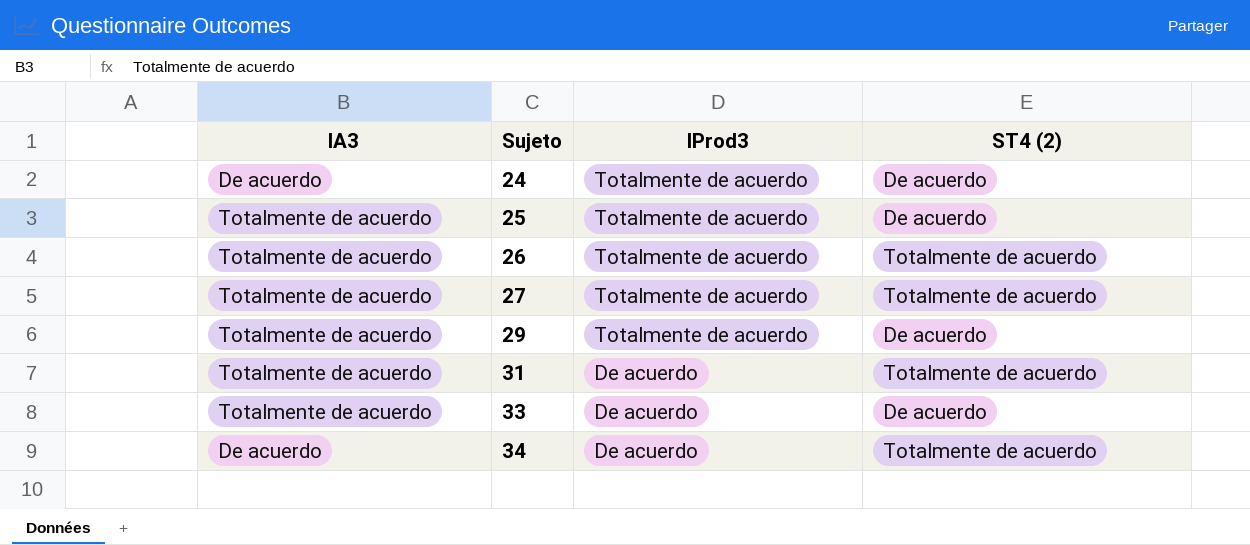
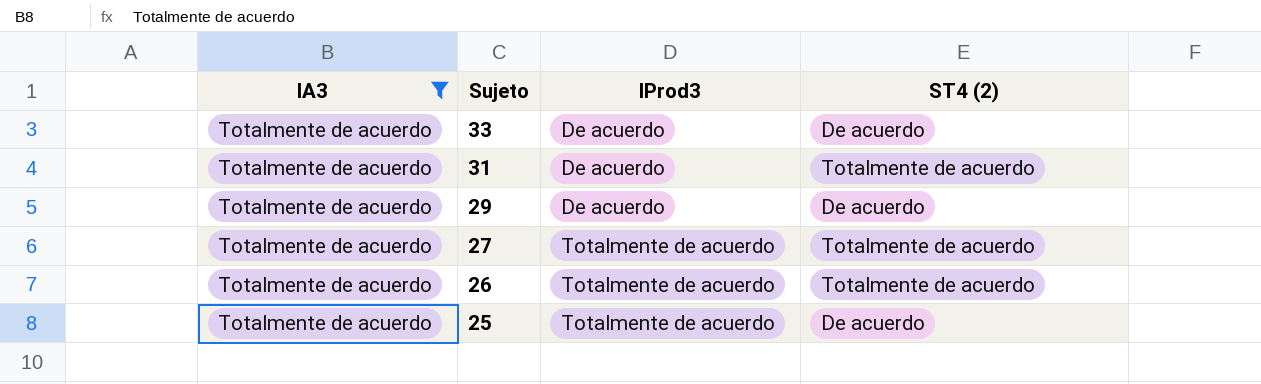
filter: none -> IA3 = Totalmente de acuerdo
row order: Sujeto ascending -> Sujeto descending
29 | IProd3: Totalmente de acuerdo -> De acuerdo

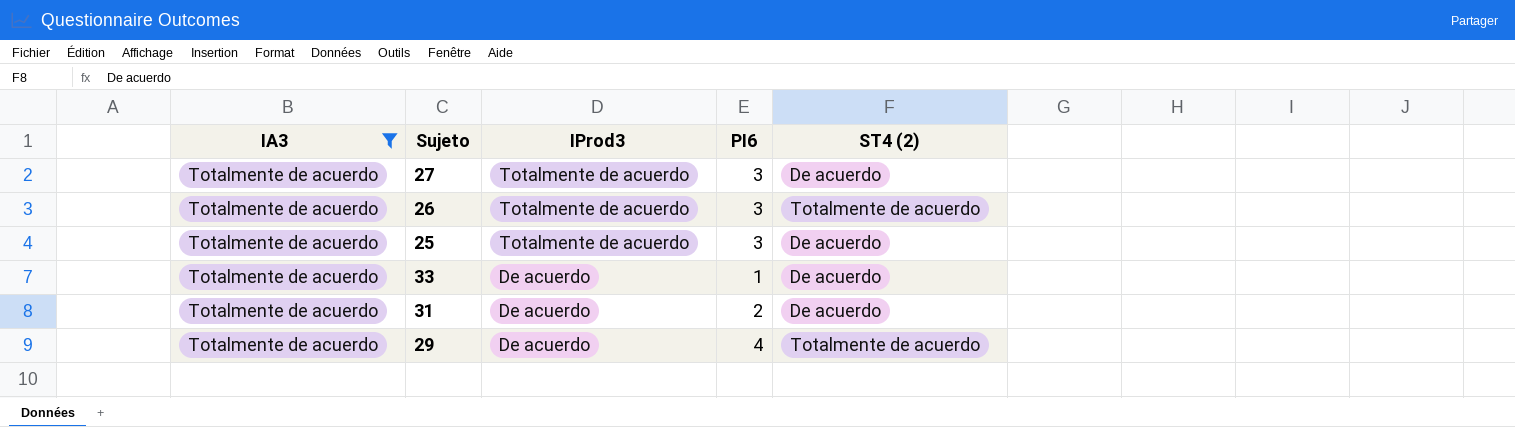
row order: Sujeto descending -> IProd3 descending
column PI6 | position: none -> 4
27 | ST4 (2): Totalmente de acuerdo -> De acuerdo
31 | ST4 (2): Totalmente de acuerdo -> De acuerdo
29 | ST4 (2): De acuerdo -> Totalmente de acuerdo

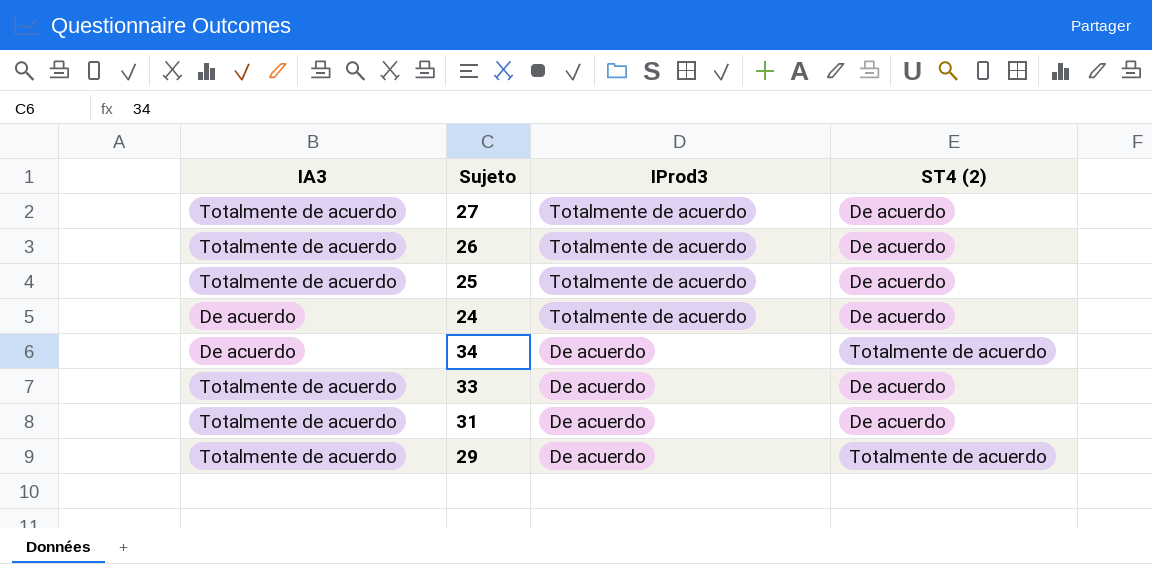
filter: IA3 = Totalmente de acuerdo -> none
column PI6 | position: 4 -> none
26 | ST4 (2): Totalmente de acuerdo -> De acuerdo

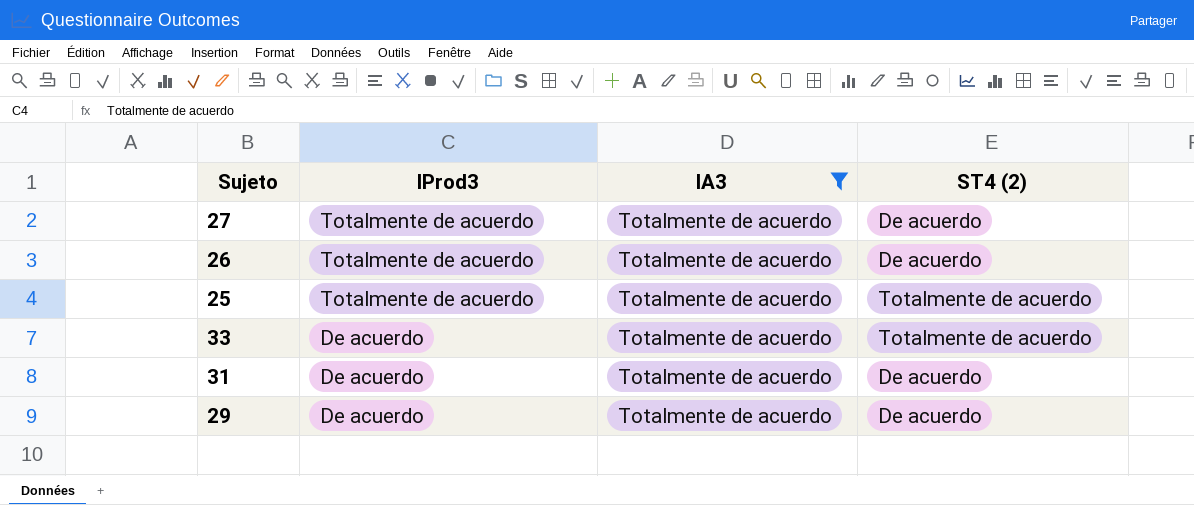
filter: none -> IA3 = Totalmente de acuerdo
column IA3 | position: 1 -> 3
25 | ST4 (2): De acuerdo -> Totalmente de acuerdo
33 | ST4 (2): De acuerdo -> Totalmente de acuerdo
29 | ST4 (2): Totalmente de acuerdo -> De acuerdo

